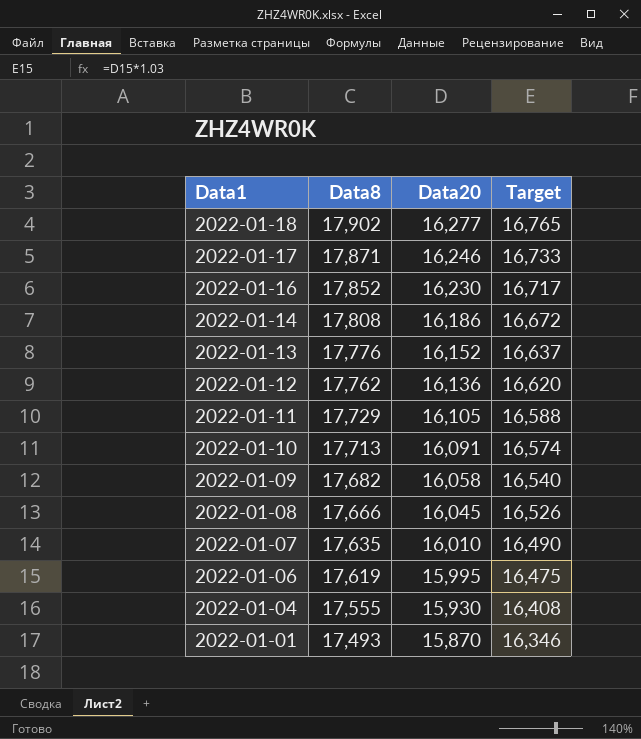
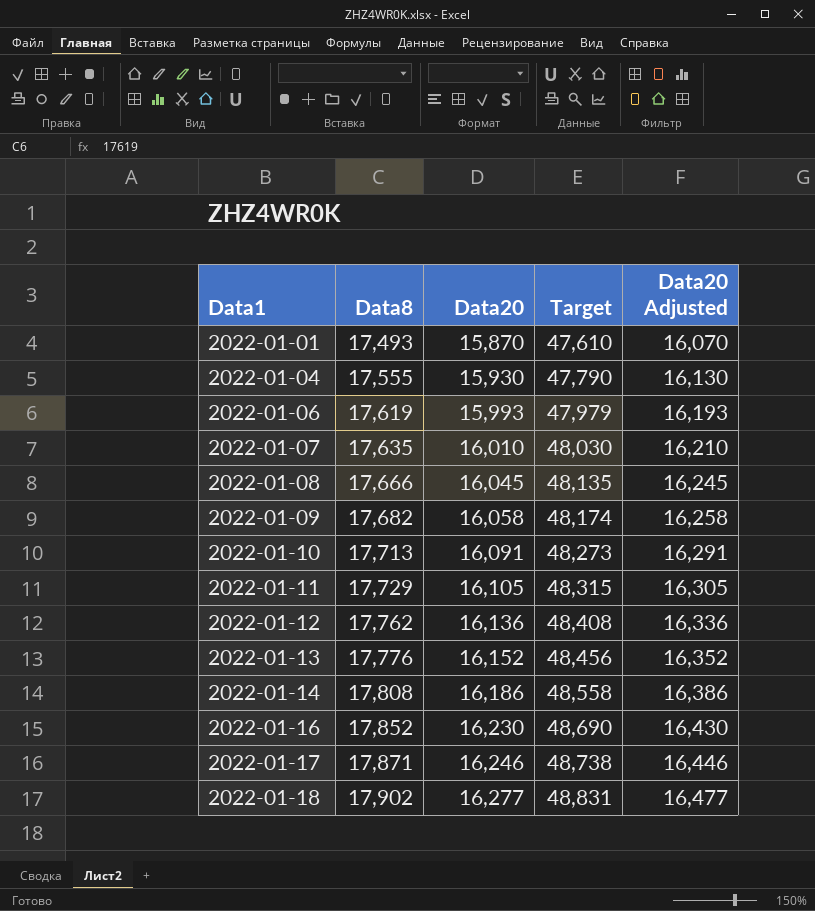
row order: Data1 descending -> Data1 ascending
column Target | formula: [Data20] * 1.03 -> [Data20] * 3
column Data20 Adjusted | formula: none -> [Data20] + 200
2022-01-06 | Data20: 15,995 -> 15,993

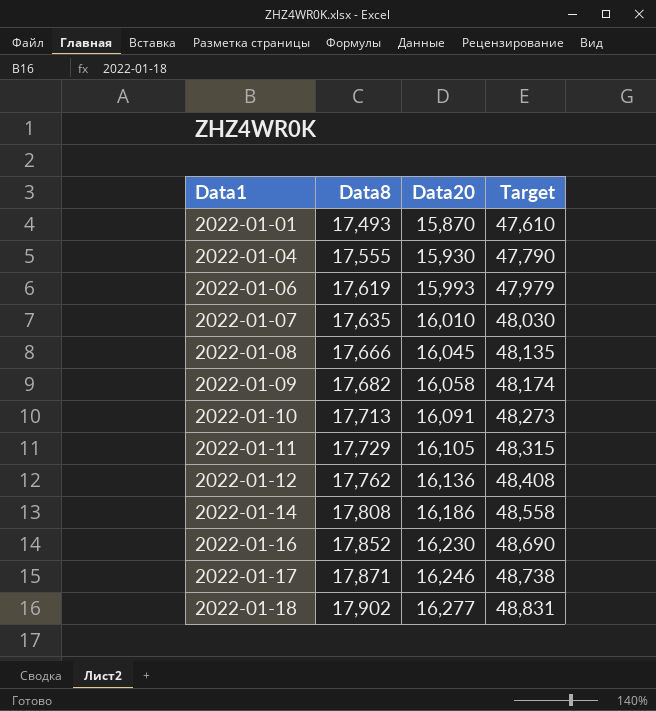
column Data20 Adjusted | formula: [Data20] + 200 -> none
row 2022-01-13: 17,776 | 16,152 | 48,456 | 16,352 -> none

